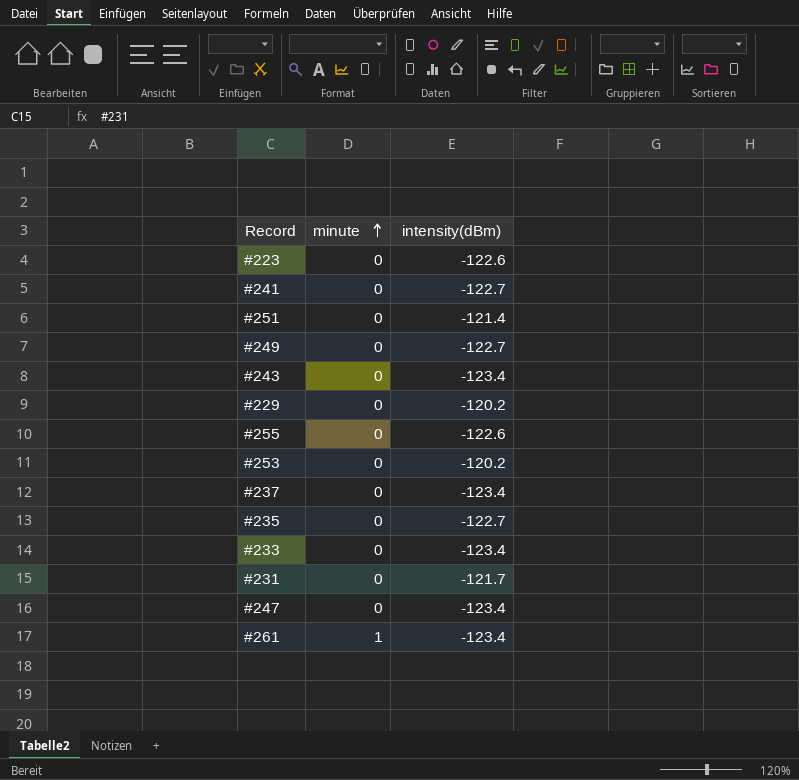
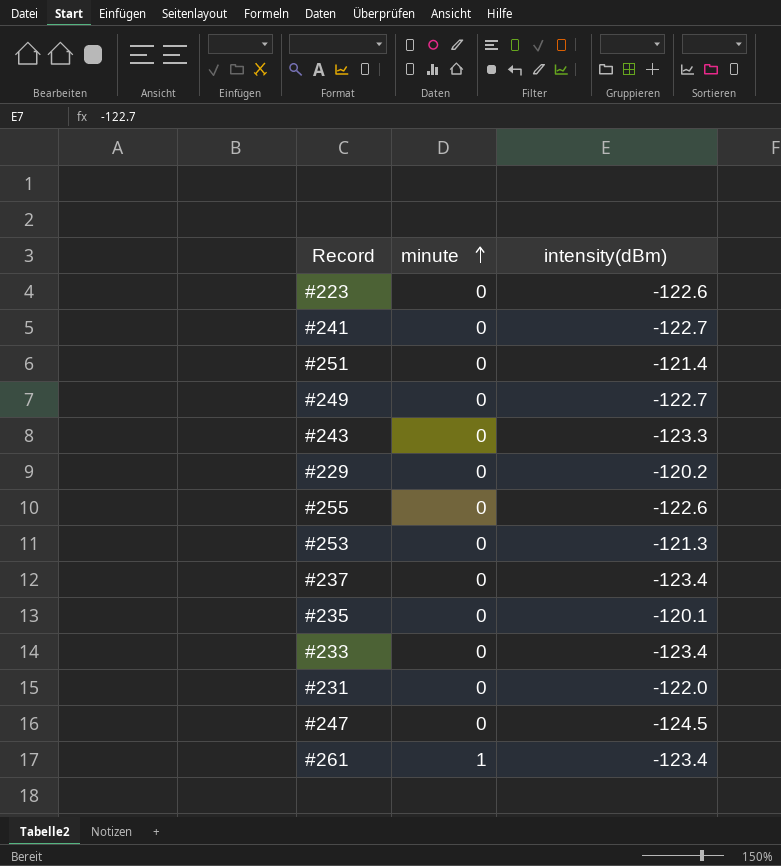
#243 | intensity(dBm): -123.4 -> -123.3
#253 | intensity(dBm): -120.2 -> -121.3
#235 | intensity(dBm): -122.7 -> -120.1
#231 | intensity(dBm): -121.7 -> -122.0
#247 | intensity(dBm): -123.4 -> -124.5

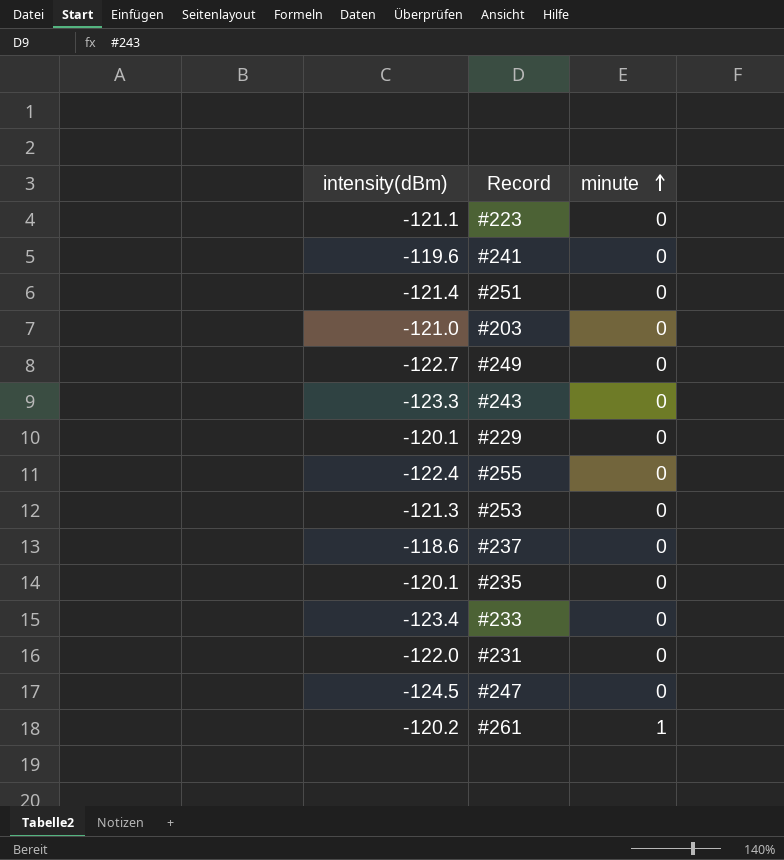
column intensity(dBm) | position: 3 -> 1
#223 | intensity(dBm): -122.6 -> -121.1
#241 | intensity(dBm): -122.7 -> -119.6
row #203: none -> -121.0 | 0
#229 | intensity(dBm): -120.2 -> -120.1
#255 | intensity(dBm): -122.6 -> -122.4
#237 | intensity(dBm): -123.4 -> -118.6
#261 | intensity(dBm): -123.4 -> -120.2

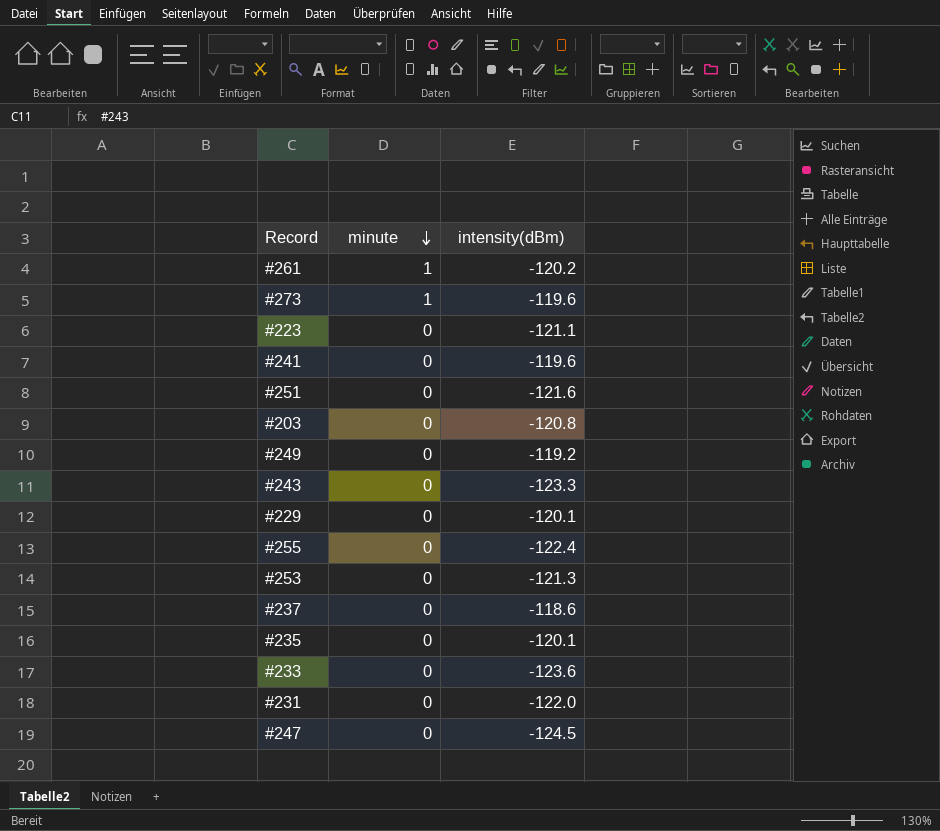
row order: minute ascending -> minute descending
column intensity(dBm) | position: 1 -> 3
row #273: none -> 1 | -119.6
#251 | intensity(dBm): -121.4 -> -121.6
#203 | intensity(dBm): -121.0 -> -120.8
#249 | intensity(dBm): -122.7 -> -119.2
#233 | intensity(dBm): -123.4 -> -123.6

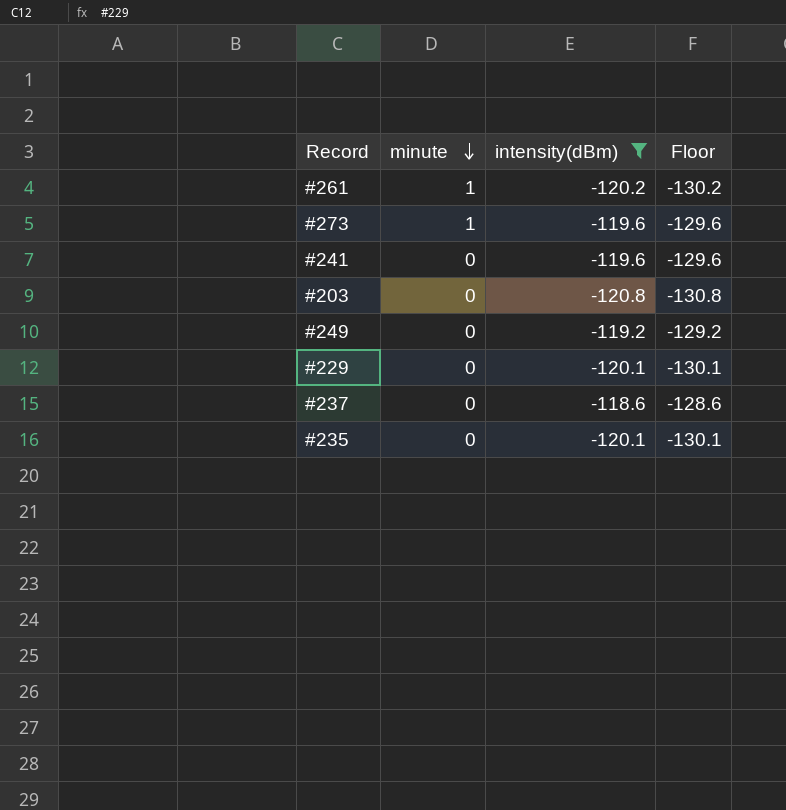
filter: none -> intensity(dBm) >= -120.8
column Floor | formula: none -> [intensity(dBm)] - 10

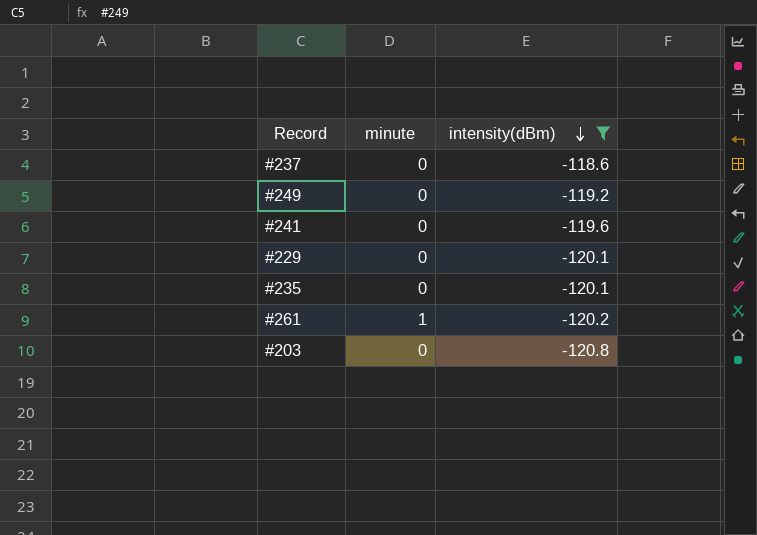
row order: minute descending -> intensity(dBm) descending
column Floor | formula: [intensity(dBm)] - 10 -> none
row #273: 1 | -119.6 | -129.6 -> none

